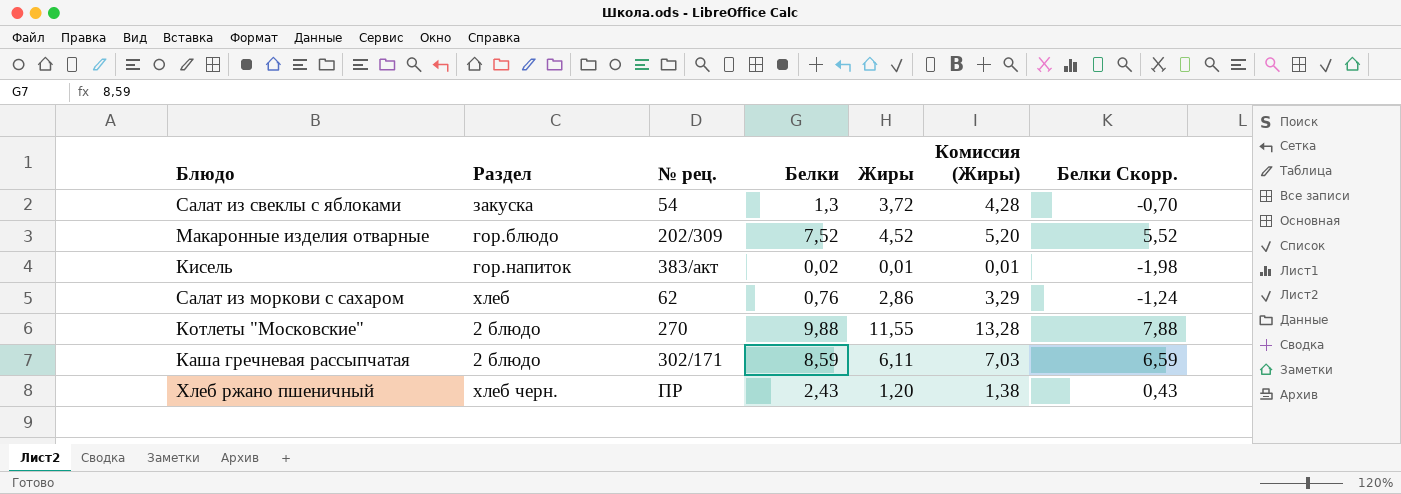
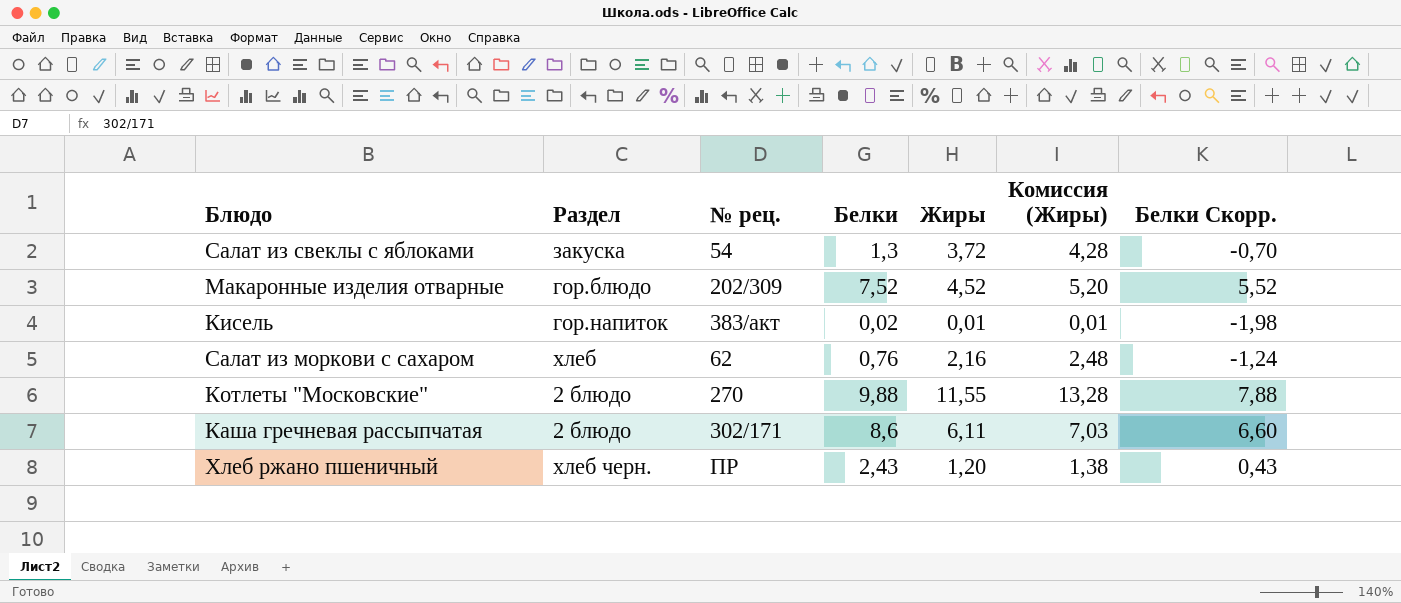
Салат из моркови с сахаром | Жиры: 2,86 -> 2,16
Салат из моркови с сахаром | Комиссия (Жиры): 3,29 -> 2,48
Каша гречневая рассыпчатая | Белки: 8,59 -> 8,6
Каша гречневая рассыпчатая | Белки Скорр.: 6,59 -> 6,60

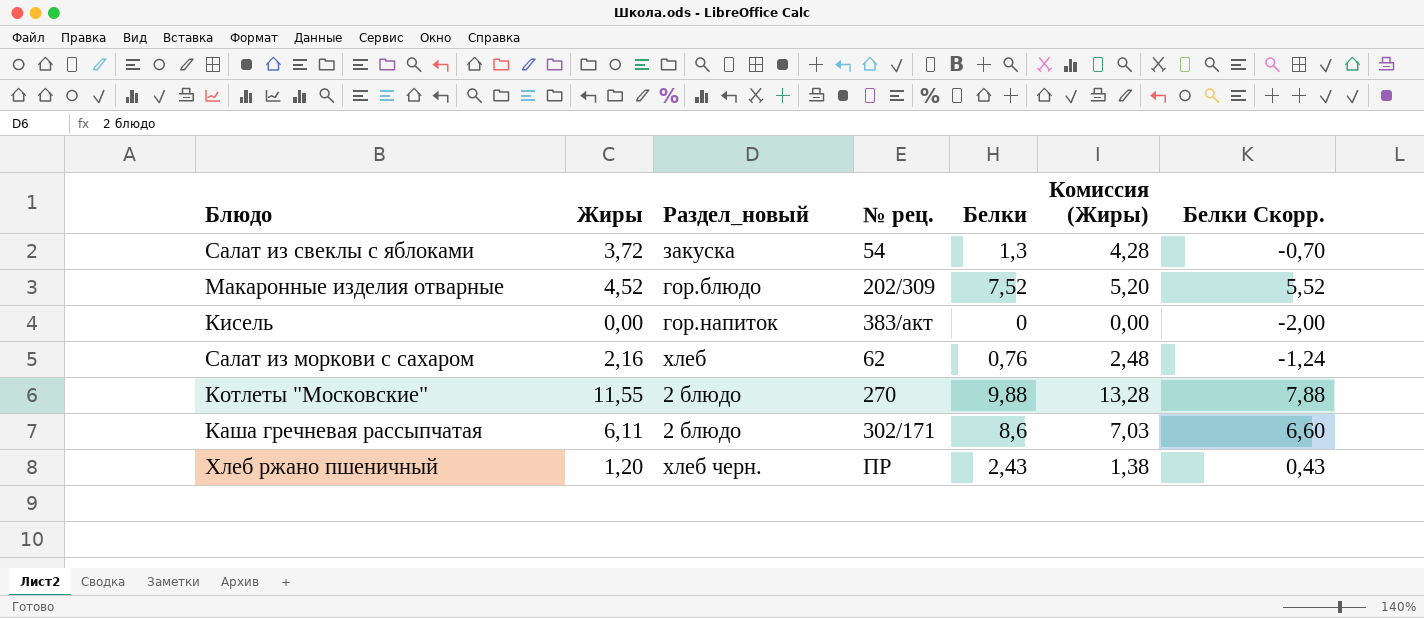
column Жиры | position: 5 -> 2
column name: Раздел -> Раздел_новый
Кисель | Жиры: 0,01 -> 0,00
Кисель | Белки: 0,02 -> 0
Кисель | Комиссия (Жиры): 0,01 -> 0,00
Кисель | Белки Скорр.: -1,98 -> -2,00

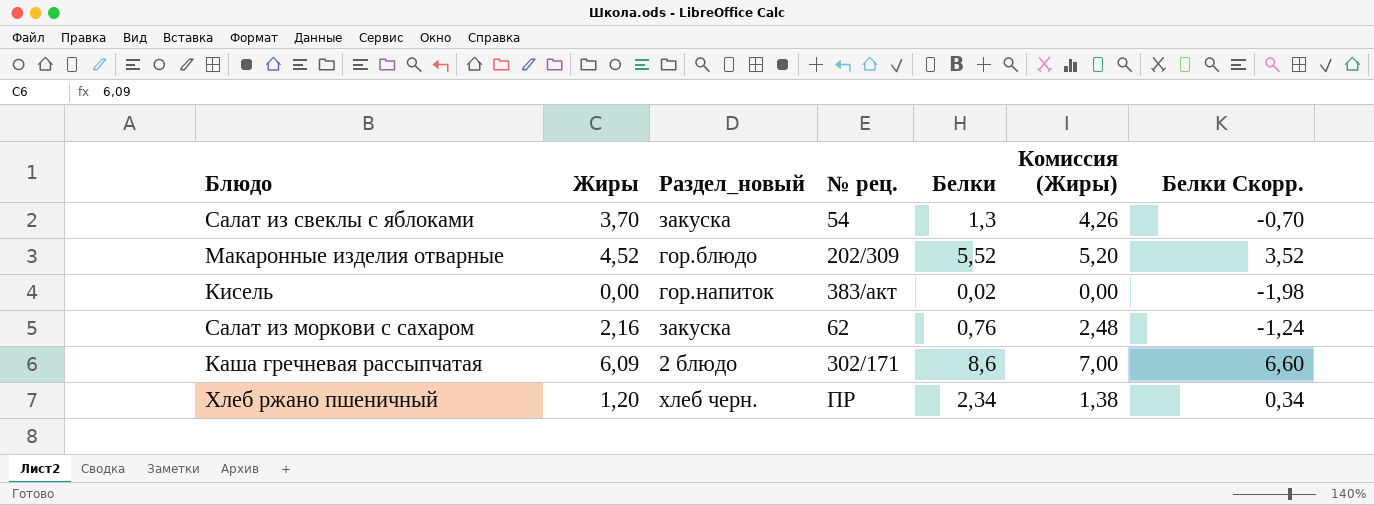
row Котлеты "Московские": 11,55 | 2 блюдо | 270 | 9,88 | 13,28 | 7,88 -> none
Салат из свеклы с яблоками | Жиры: 3,72 -> 3,70
Салат из свеклы с яблоками | Комиссия (Жиры): 4,28 -> 4,26
Макаронные изделия отварные | Белки: 7,52 -> 5,52
Макаронные изделия отварные | Белки Скорр.: 5,52 -> 3,52
Кисель | Белки: 0 -> 0,02
Кисель | Белки Скорр.: -2,00 -> -1,98
Салат из моркови с сахаром | Раздел_новый: хлеб -> закуска
Каша гречневая рассыпчатая | Жиры: 6,11 -> 6,09
Каша гречневая рассыпчатая | Комиссия (Жиры): 7,03 -> 7,00
Хлеб ржано пшеничный | Белки: 2,43 -> 2,34
Хлеб ржано пшеничный | Белки Скорр.: 0,43 -> 0,34

